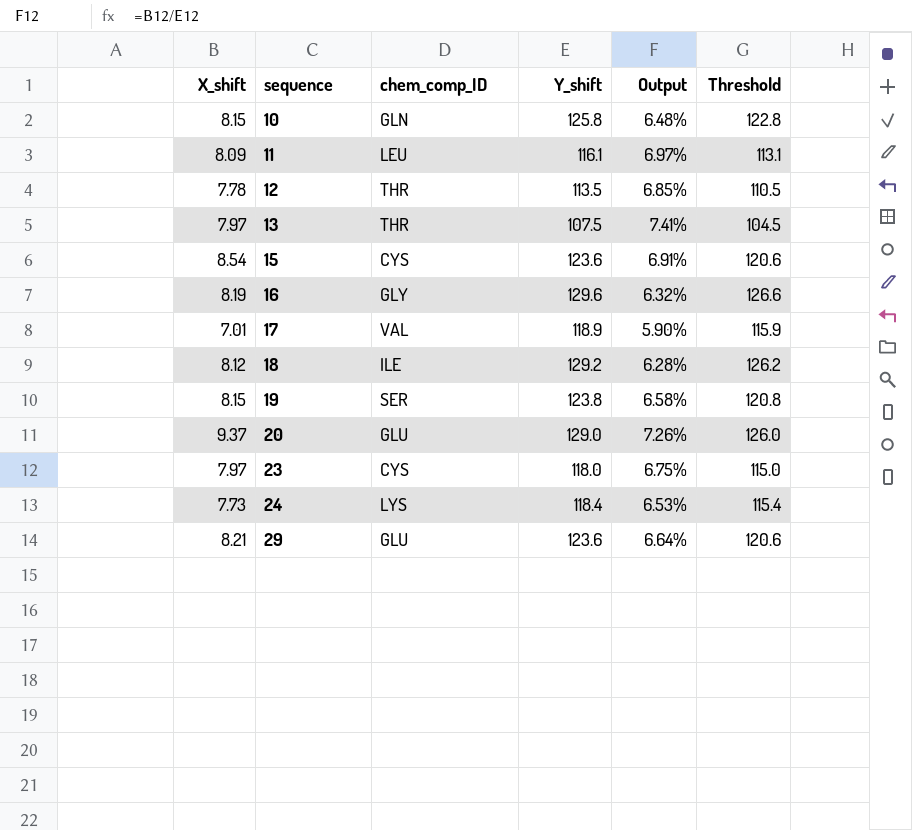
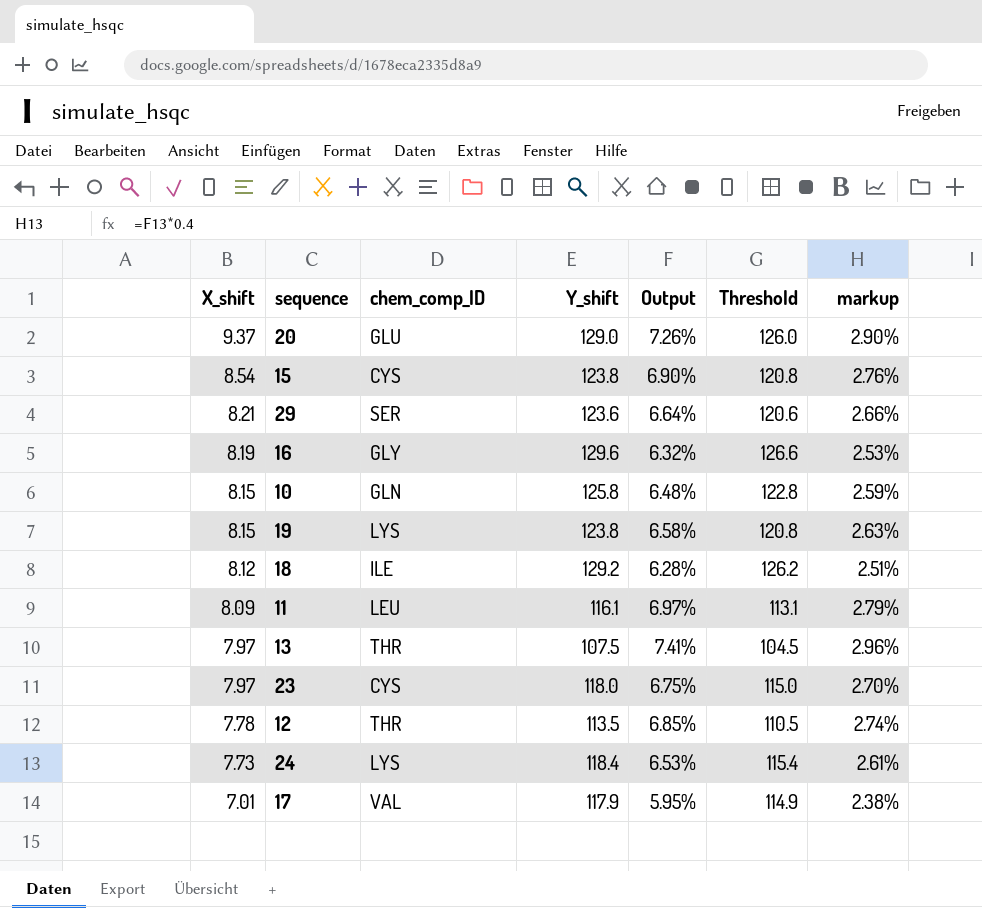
row order: sequence ascending -> X_shift descending
column markup | formula: none -> [Output] * 0.4
15 | Y_shift: 123.6 -> 123.8
15 | Output: 6.91% -> 6.90%
15 | Threshold: 120.6 -> 120.8
29 | chem_comp_ID: GLU -> SER
19 | chem_comp_ID: SER -> LYS
17 | Y_shift: 118.9 -> 117.9
17 | Output: 5.90% -> 5.95%
17 | Threshold: 115.9 -> 114.9

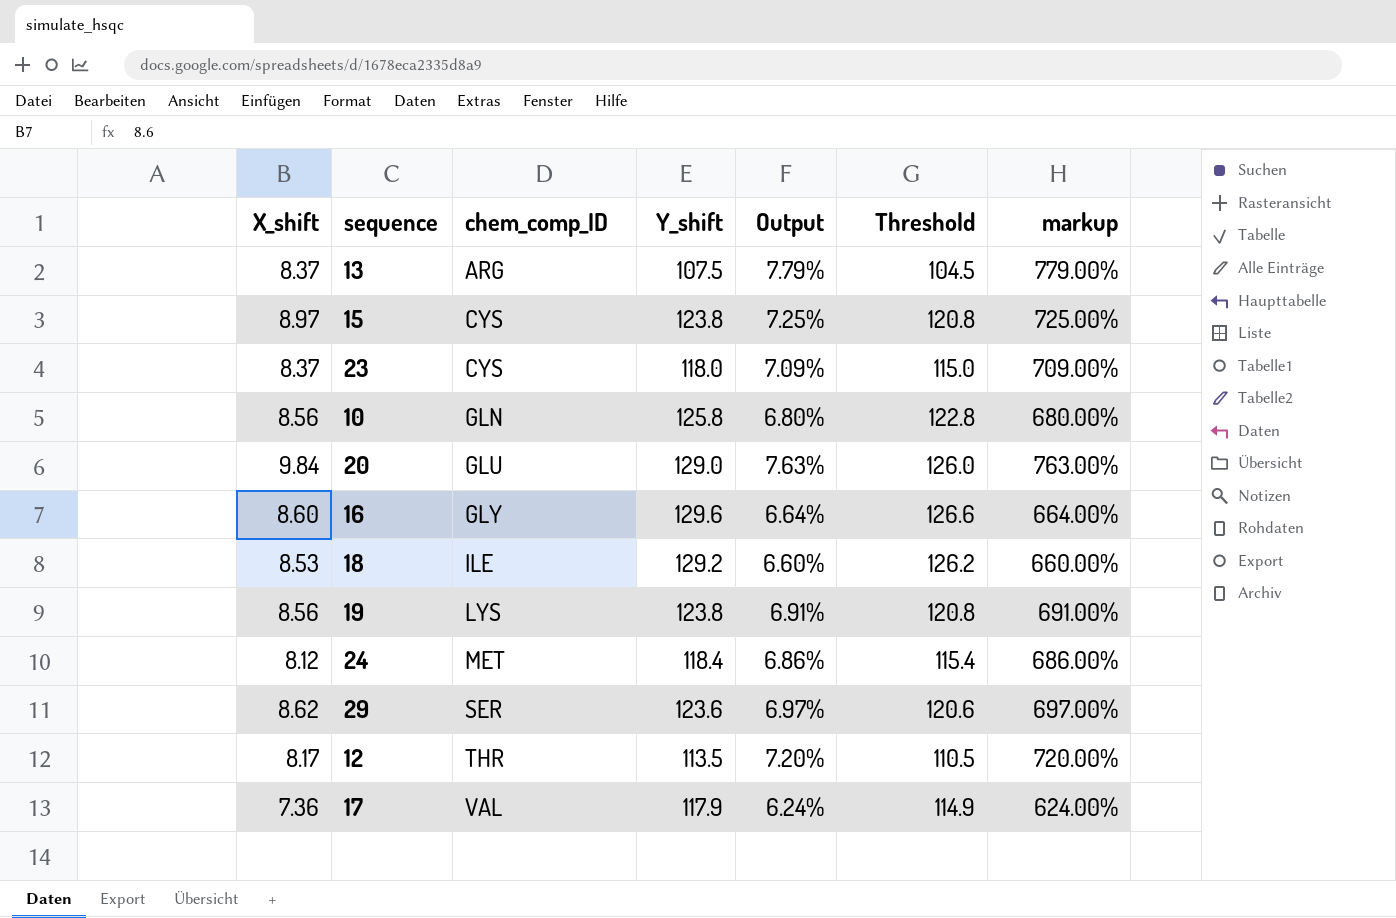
row order: X_shift descending -> chem_comp_ID ascending
column markup | formula: [Output] * 0.4 -> [Output] * 100
row 11: 8.09 | LEU | 116.1 | 6.97% | 113.1 | 2.79% -> none
13 | X_shift: 7.97 -> 8.37
13 | chem_comp_ID: THR -> ARG
13 | Output: 7.41% -> 7.79%
15 | X_shift: 8.54 -> 8.97
15 | Output: 6.90% -> 7.25%
23 | X_shift: 7.97 -> 8.37
23 | Output: 6.75% -> 7.09%
10 | X_shift: 8.15 -> 8.56
10 | Output: 6.48% -> 6.80%
20 | X_shift: 9.37 -> 9.84
20 | Output: 7.26% -> 7.63%
16 | X_shift: 8.19 -> 8.60
16 | Output: 6.32% -> 6.64%
18 | X_shift: 8.12 -> 8.53
18 | Output: 6.28% -> 6.60%
19 | X_shift: 8.15 -> 8.56
19 | Output: 6.58% -> 6.91%
24 | X_shift: 7.73 -> 8.12
24 | chem_comp_ID: LYS -> MET
24 | Output: 6.53% -> 6.86%
29 | X_shift: 8.21 -> 8.62
29 | Output: 6.64% -> 6.97%
12 | X_shift: 7.78 -> 8.17
12 | Output: 6.85% -> 7.20%
17 | X_shift: 7.01 -> 7.36
17 | Output: 5.95% -> 6.24%

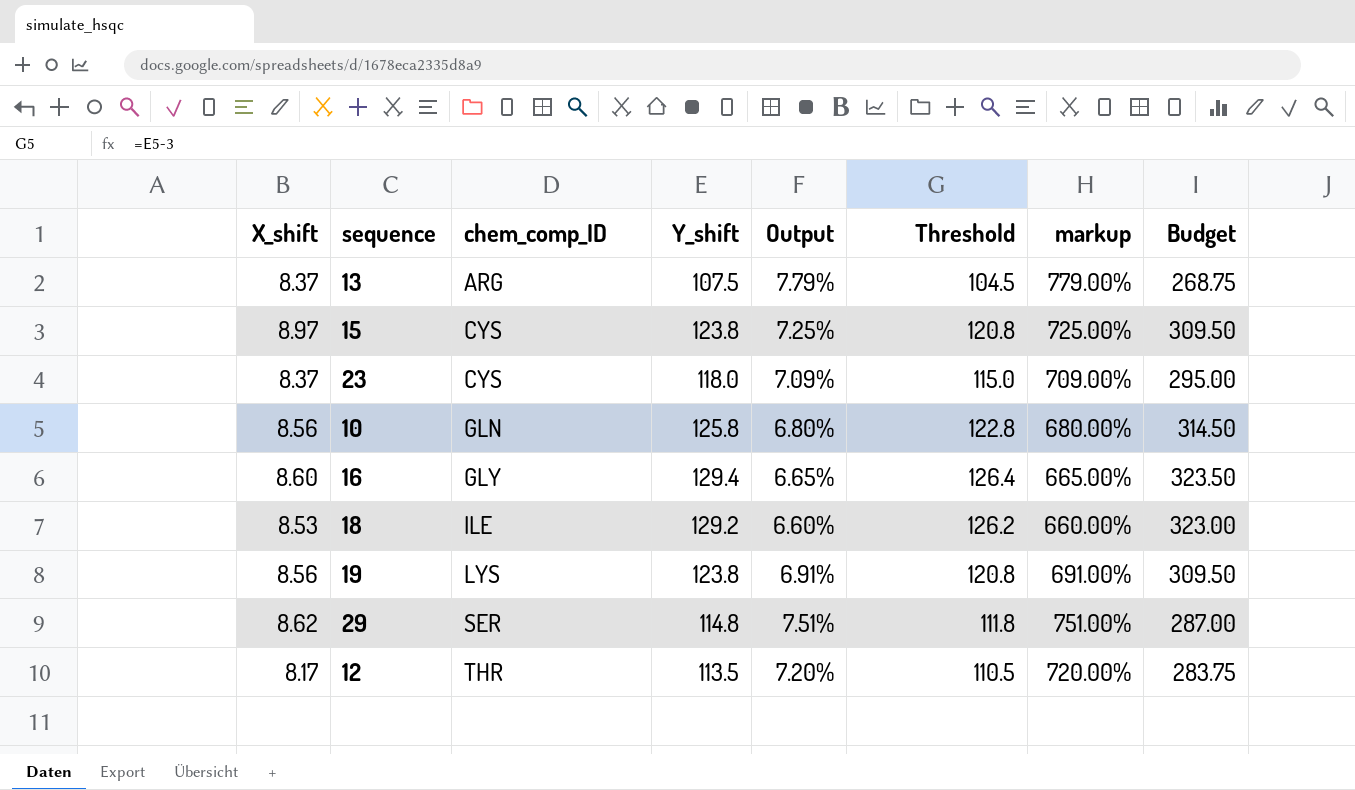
column Budget | formula: none -> [Y_shift] * 2.5
row 20: 9.84 | GLU | 129.0 | 7.63% | 126.0 | 763.00% -> none
row 24: 8.12 | MET | 118.4 | 6.86% | 115.4 | 686.00% -> none
row 17: 7.36 | VAL | 117.9 | 6.24% | 114.9 | 624.00% -> none
16 | Y_shift: 129.6 -> 129.4
16 | Output: 6.64% -> 6.65%
16 | Threshold: 126.6 -> 126.4
16 | markup: 664.00% -> 665.00%
29 | Y_shift: 123.6 -> 114.8
29 | Output: 6.97% -> 7.51%
29 | Threshold: 120.6 -> 111.8
29 | markup: 697.00% -> 751.00%

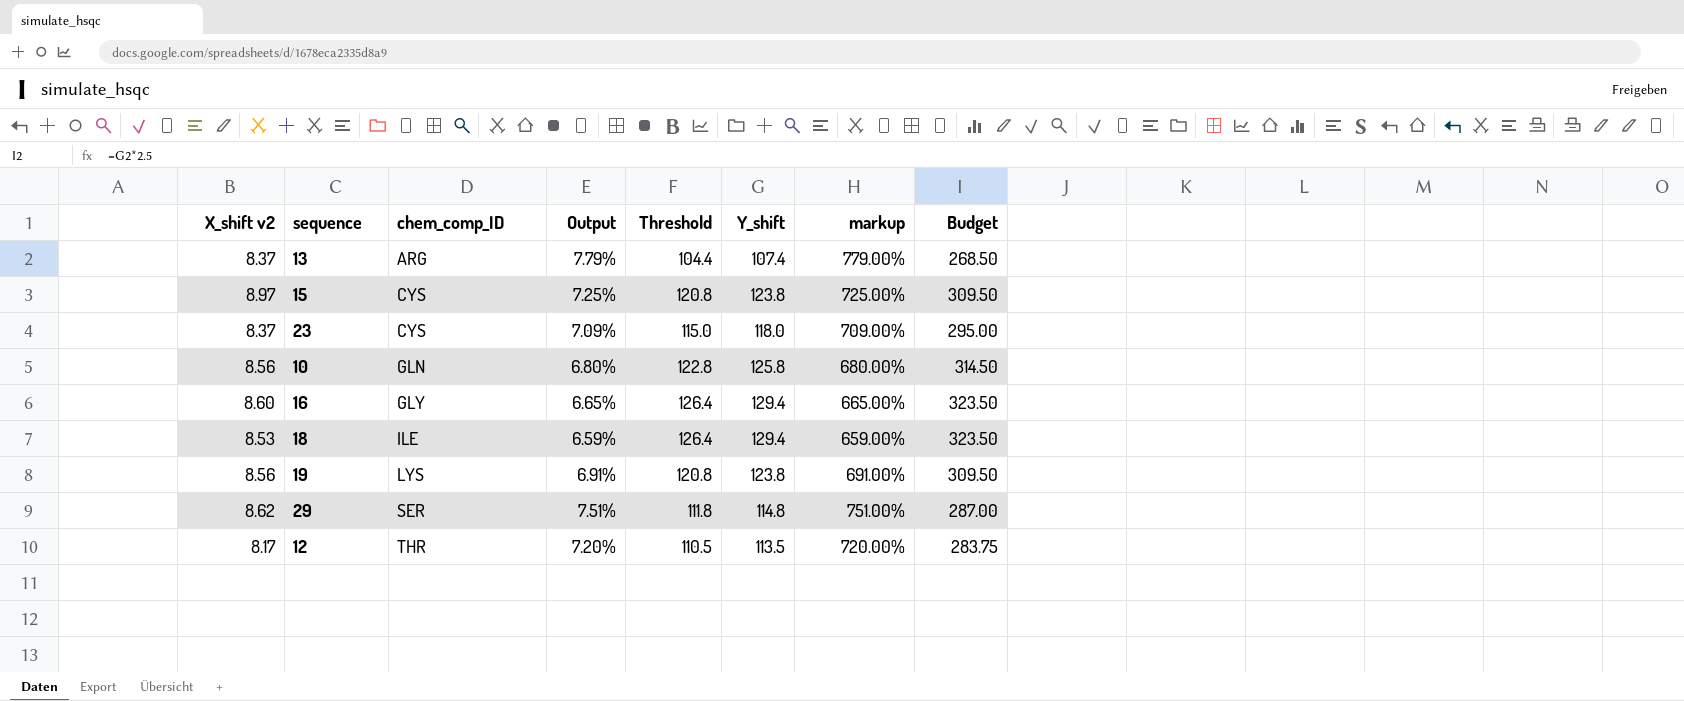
column name: X_shift -> X_shift v2
column Y_shift | position: 4 -> 6
13 | Threshold: 104.5 -> 104.4
13 | Y_shift: 107.5 -> 107.4
13 | Budget: 268.75 -> 268.50
18 | Output: 6.60% -> 6.59%
18 | Threshold: 126.2 -> 126.4
18 | Y_shift: 129.2 -> 129.4
18 | markup: 660.00% -> 659.00%
18 | Budget: 323.00 -> 323.50

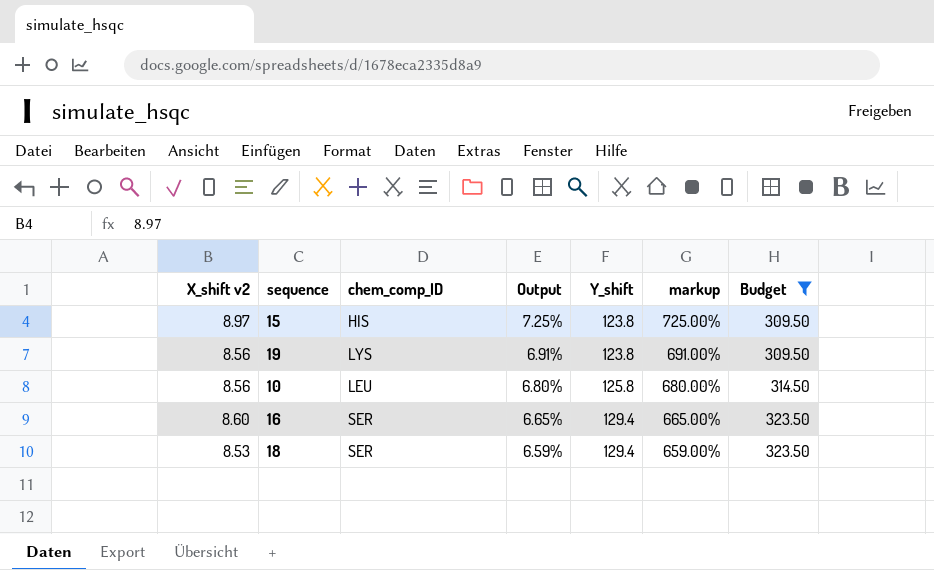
filter: none -> Budget >= 309.50
row order: chem_comp_ID ascending -> Output descending
column Threshold | formula: [Y_shift] - 3 -> none
15 | chem_comp_ID: CYS -> HIS
10 | chem_comp_ID: GLN -> LEU
16 | chem_comp_ID: GLY -> SER
18 | chem_comp_ID: ILE -> SER

